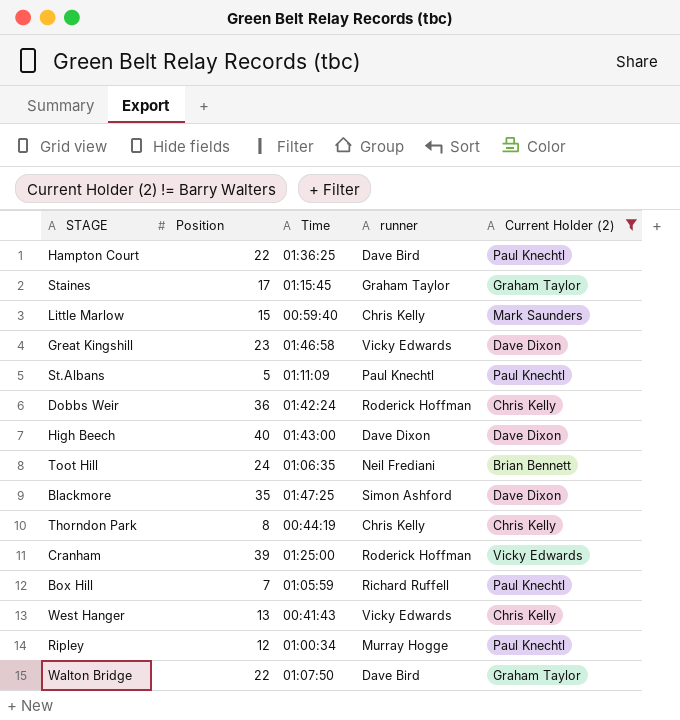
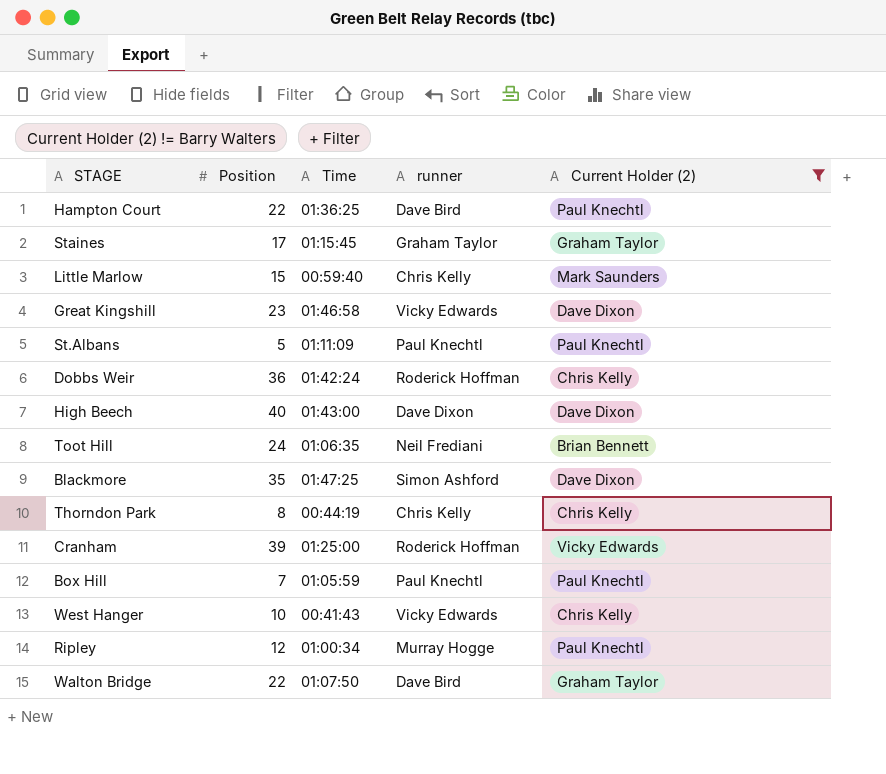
Box Hill | runner: Richard Ruffell -> Paul Knechtl
West Hanger | Position: 13 -> 10

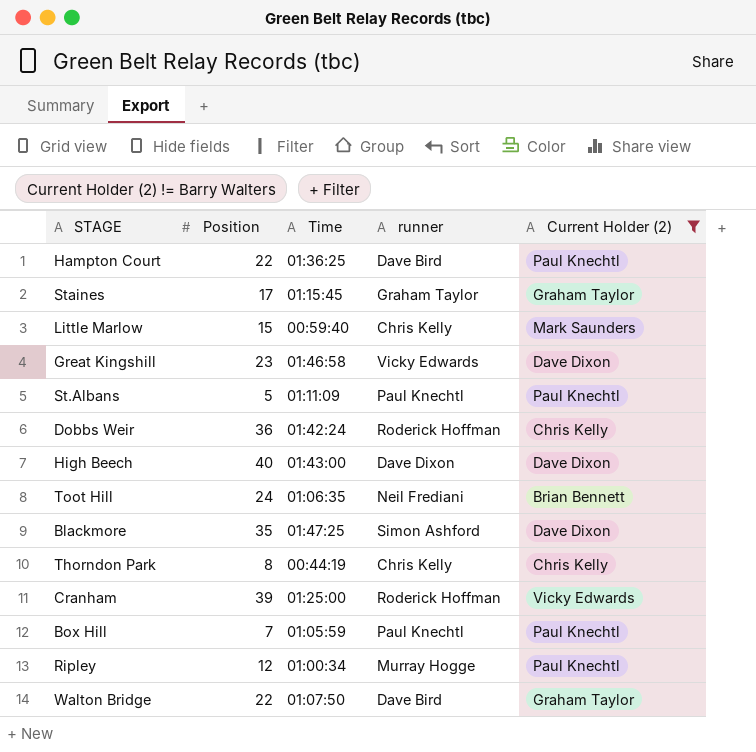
row West Hanger: 10 | 00:41:43 | Vicky Edwards | Chris Kelly -> none

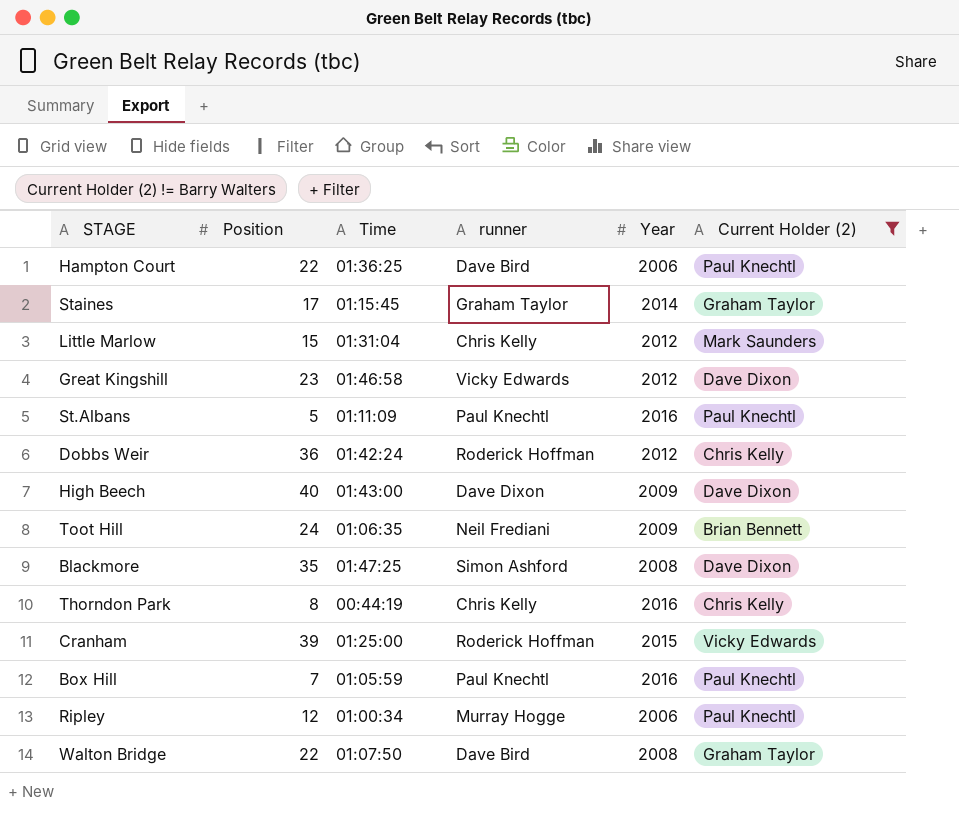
column Year | position: none -> 5
Little Marlow | Time: 00:59:40 -> 01:31:04

